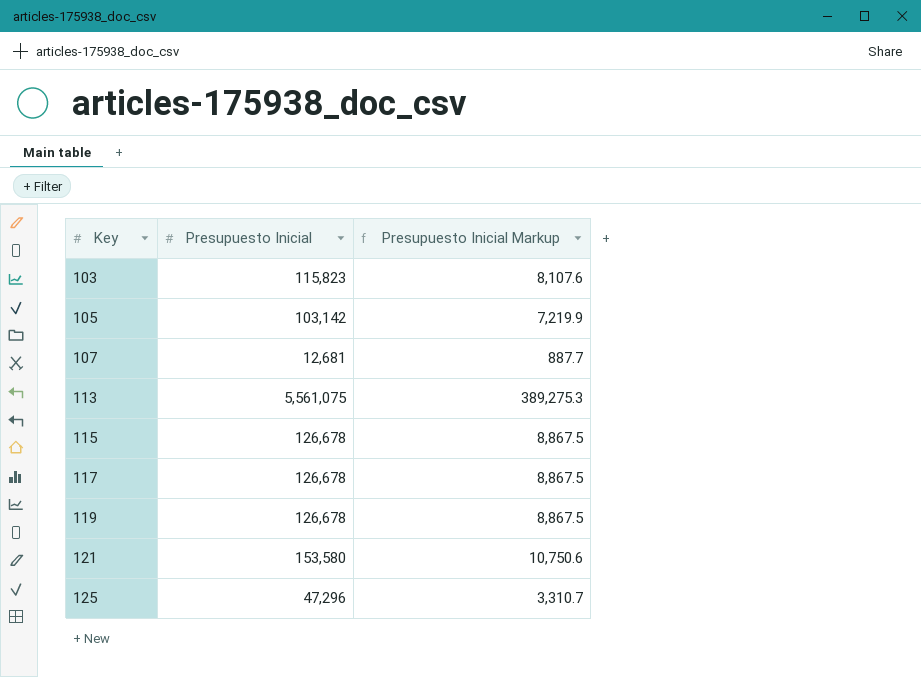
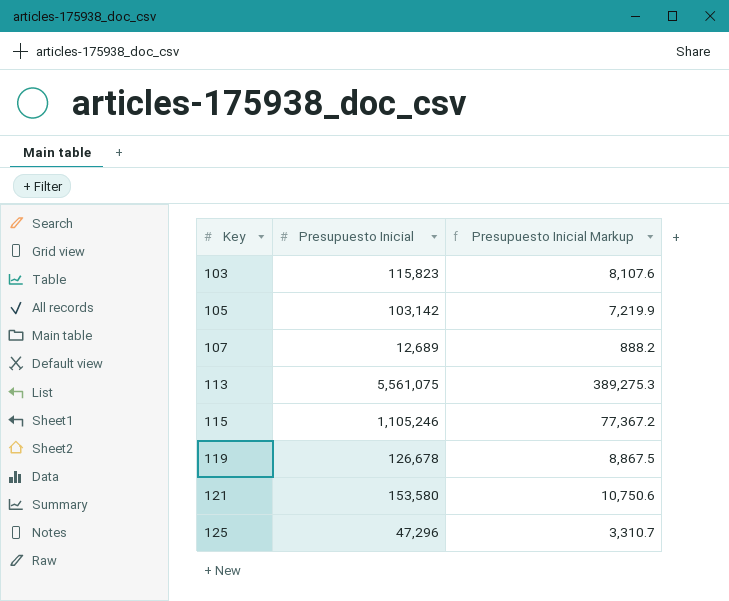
row 117: 126,678 | 8,867.5 -> none
107 | Presupuesto Inicial: 12,681 -> 12,689
107 | Presupuesto Inicial Markup: 887.7 -> 888.2
115 | Presupuesto Inicial: 126,678 -> 1,105,246
115 | Presupuesto Inicial Markup: 8,867.5 -> 77,367.2

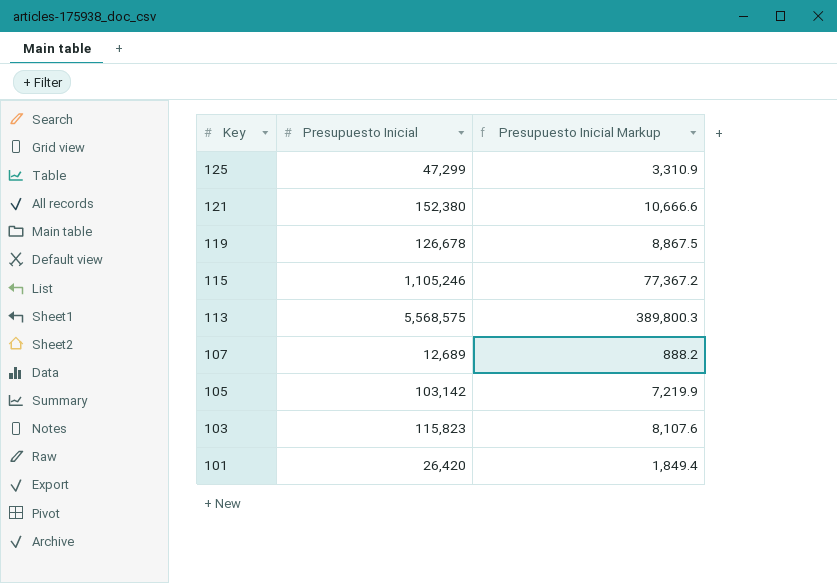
row order: Key ascending -> Key descending
125 | Presupuesto Inicial: 47,296 -> 47,299
125 | Presupuesto Inicial Markup: 3,310.7 -> 3,310.9
121 | Presupuesto Inicial: 153,580 -> 152,380
121 | Presupuesto Inicial Markup: 10,750.6 -> 10,666.6
113 | Presupuesto Inicial: 5,561,075 -> 5,568,575
113 | Presupuesto Inicial Markup: 389,275.3 -> 389,800.3
row 101: none -> 26,420 | 1,849.4

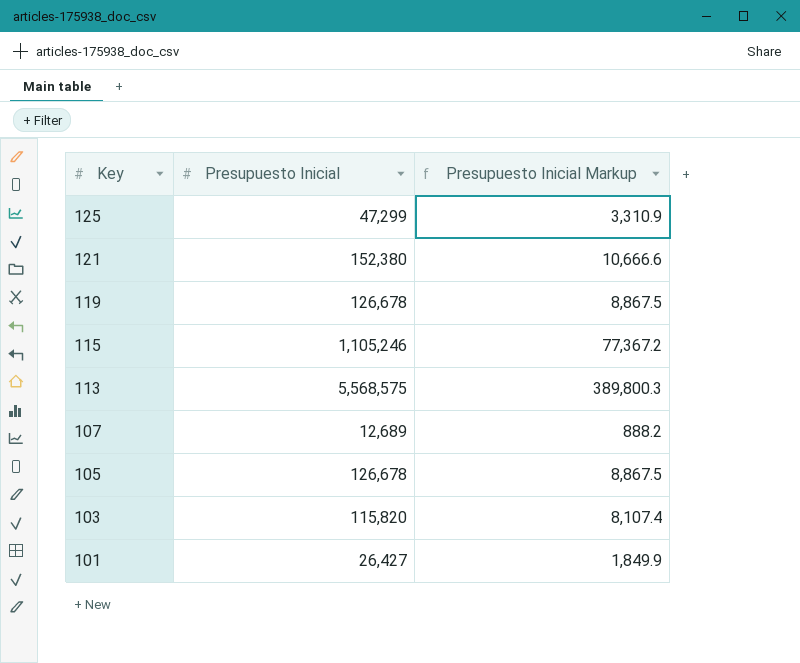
105 | Presupuesto Inicial: 103,142 -> 126,678
105 | Presupuesto Inicial Markup: 7,219.9 -> 8,867.5
103 | Presupuesto Inicial: 115,823 -> 115,820
103 | Presupuesto Inicial Markup: 8,107.6 -> 8,107.4
101 | Presupuesto Inicial: 26,420 -> 26,427
101 | Presupuesto Inicial Markup: 1,849.4 -> 1,849.9

